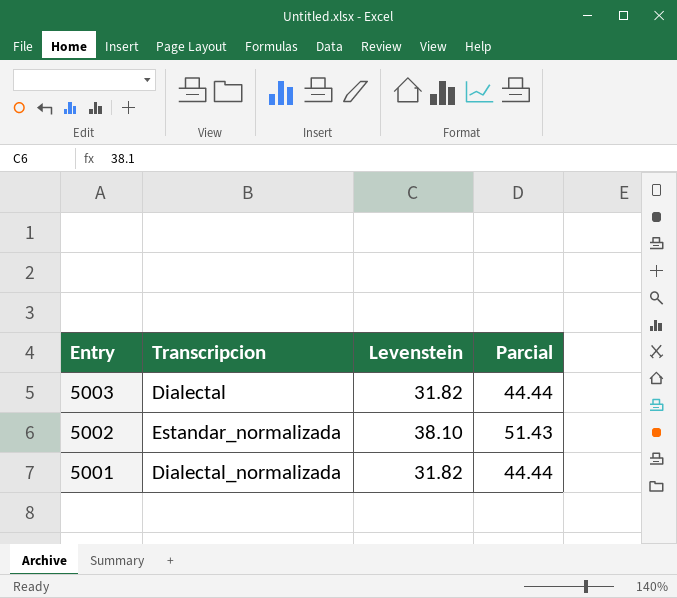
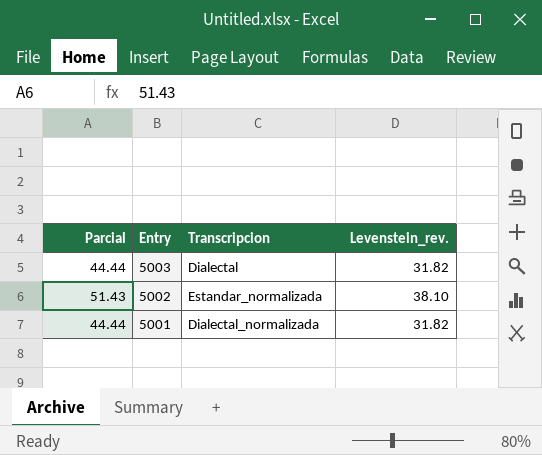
column Parcial | position: 4 -> 1
column name: Levenstein -> Levenstein_rev.

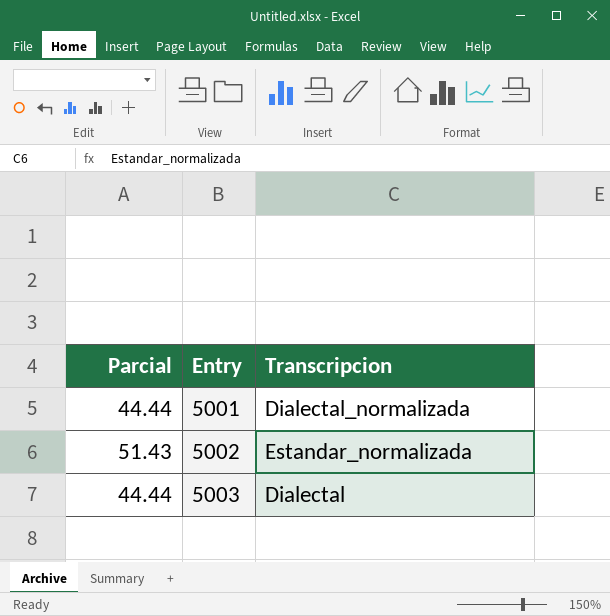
row order: Entry descending -> Entry ascending
column Levenstein_rev. | position: 4 -> none

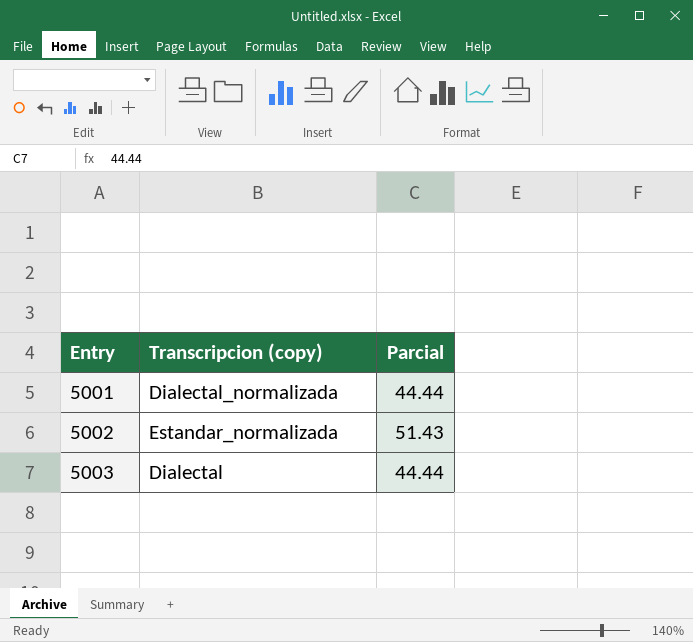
column name: Transcripcion -> Transcripcion (copy)
column Parcial | position: 1 -> 3

